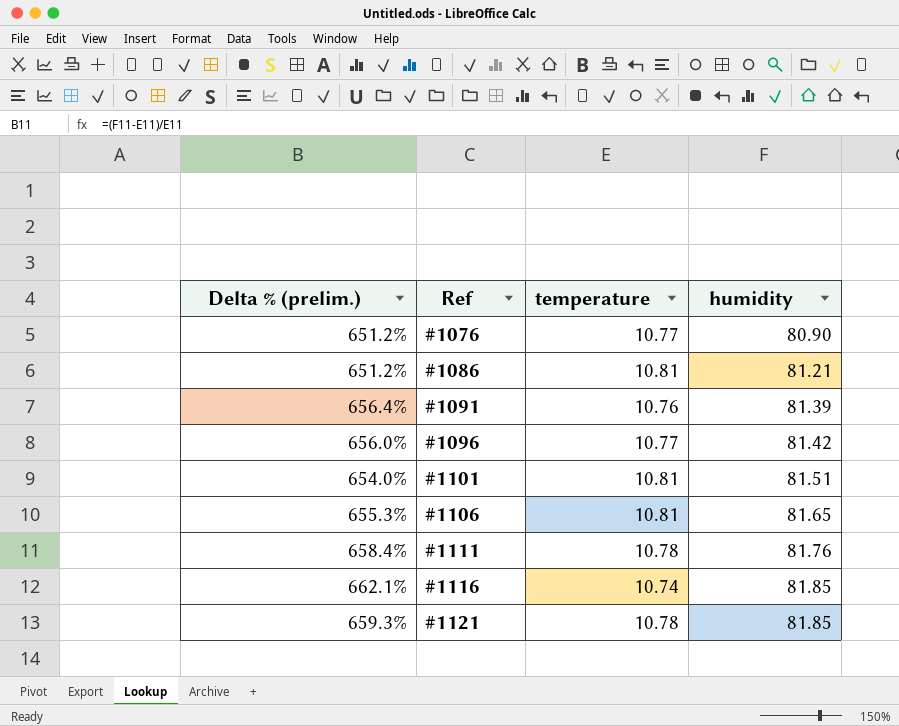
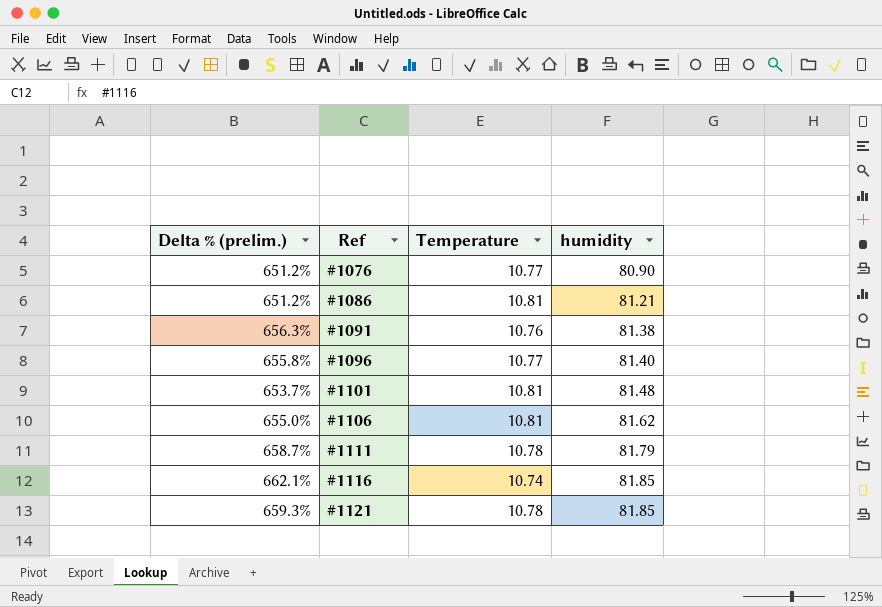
column name: temperature -> Temperature
#1091 | Delta % (prelim.): 656.4% -> 656.3%
#1091 | humidity: 81.39 -> 81.38
#1096 | Delta % (prelim.): 656.0% -> 655.8%
#1096 | humidity: 81.42 -> 81.40
#1101 | Delta % (prelim.): 654.0% -> 653.7%
#1101 | humidity: 81.51 -> 81.48
#1106 | Delta % (prelim.): 655.3% -> 655.0%
#1106 | humidity: 81.65 -> 81.62
#1111 | Delta % (prelim.): 658.4% -> 658.7%
#1111 | humidity: 81.76 -> 81.79

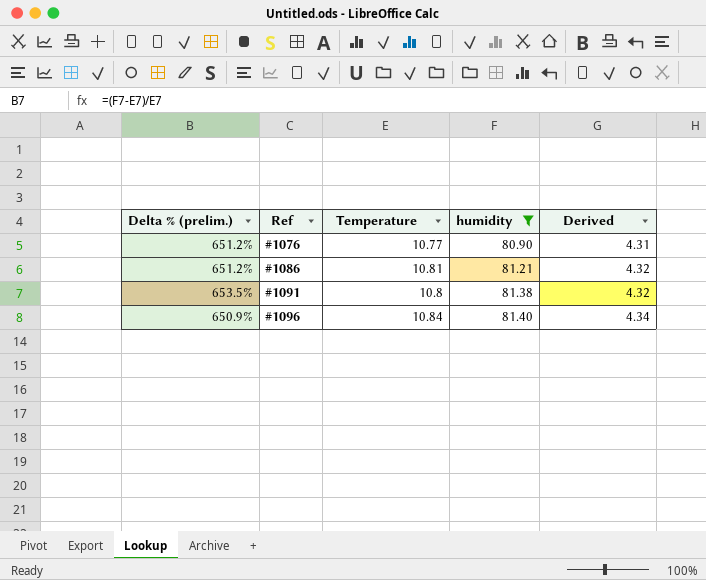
filter: none -> humidity <= 81.40
column Derived | formula: none -> [Temperature] * 0.4
#1091 | Delta % (prelim.): 656.3% -> 653.5%
#1091 | Temperature: 10.76 -> 10.8
#1096 | Delta % (prelim.): 655.8% -> 650.9%
#1096 | Temperature: 10.77 -> 10.84

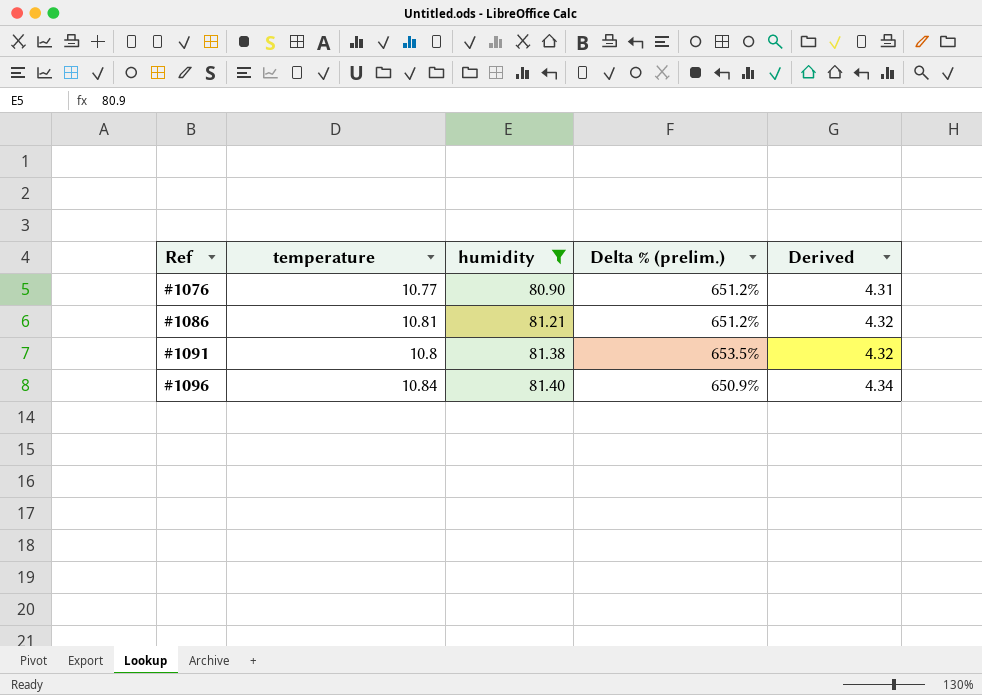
column name: Temperature -> temperature
column Delta % (prelim.) | position: 1 -> 4

